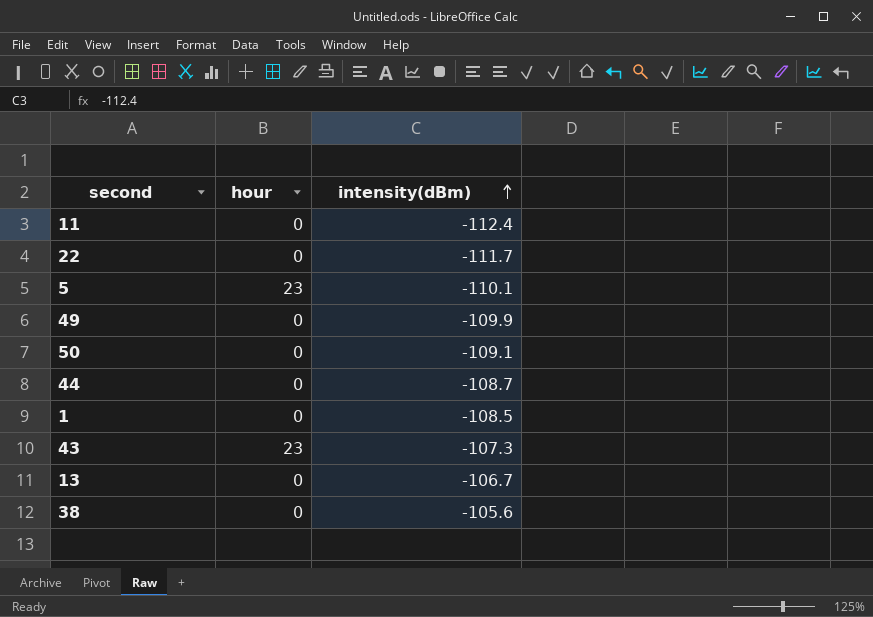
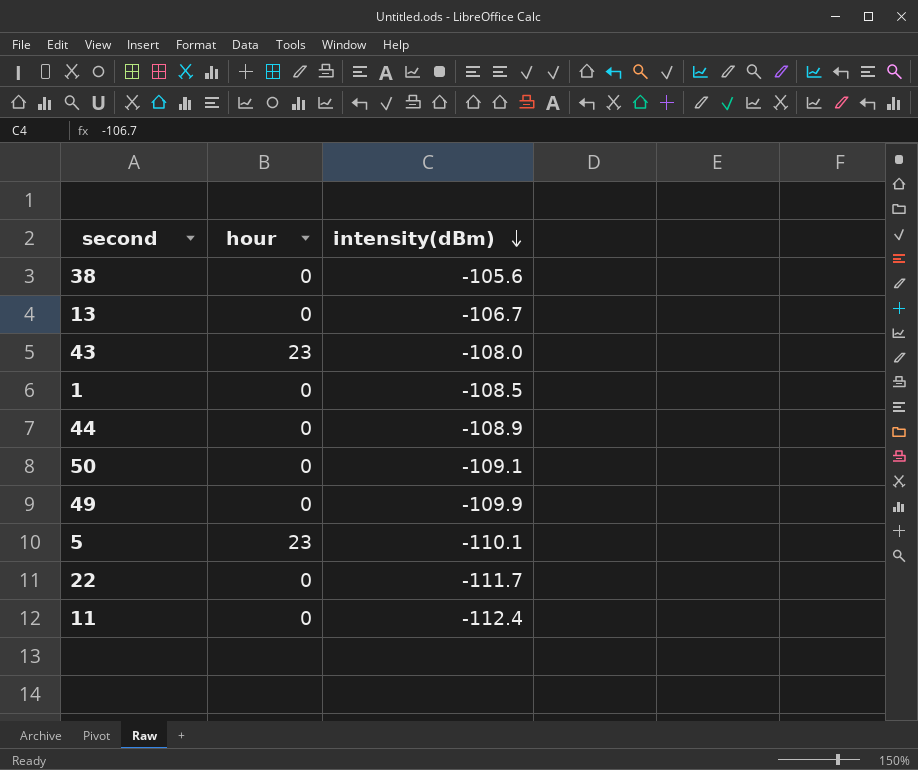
row order: intensity(dBm) ascending -> intensity(dBm) descending
43 | intensity(dBm): -107.3 -> -108.0
44 | intensity(dBm): -108.7 -> -108.9

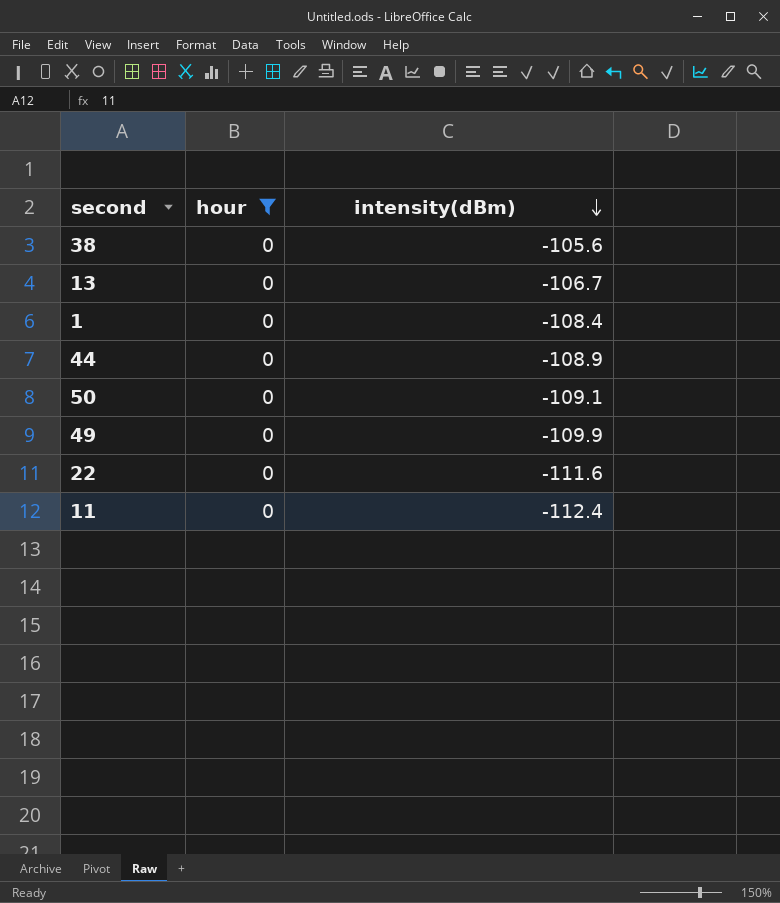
filter: none -> hour = 0
1 | intensity(dBm): -108.5 -> -108.4
22 | intensity(dBm): -111.7 -> -111.6

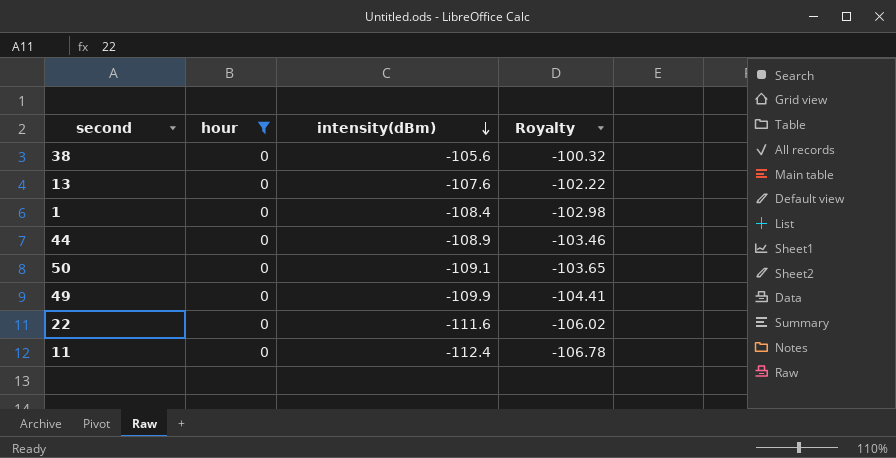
column Royalty | formula: none -> [intensity(dBm)] * 0.95
13 | intensity(dBm): -106.7 -> -107.6

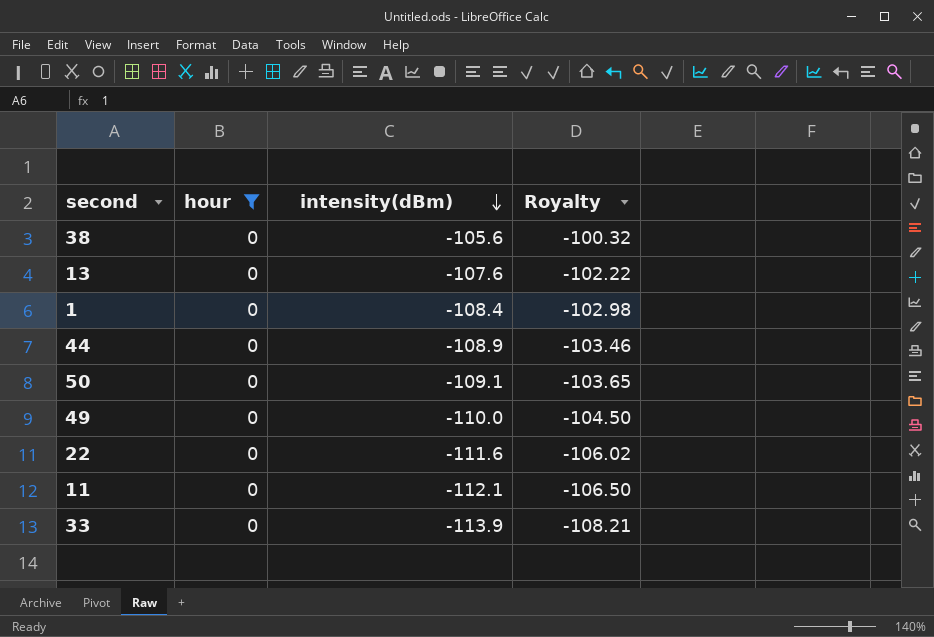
49 | intensity(dBm): -109.9 -> -110.0
49 | Royalty: -104.41 -> -104.50
11 | intensity(dBm): -112.4 -> -112.1
11 | Royalty: -106.78 -> -106.50
row 33: none -> 0 | -113.9 | -108.21

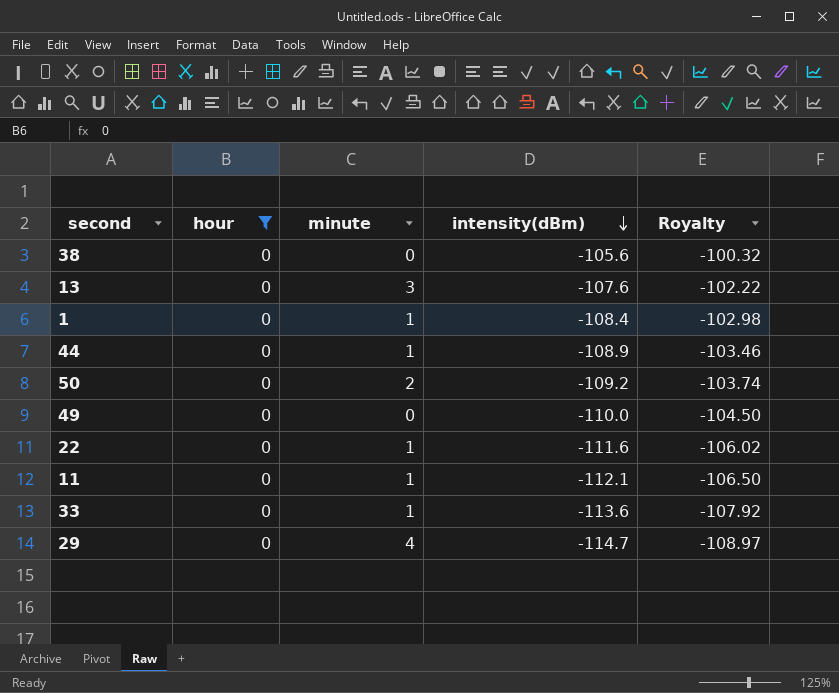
column minute | position: none -> 3
50 | intensity(dBm): -109.1 -> -109.2
50 | Royalty: -103.65 -> -103.74
33 | intensity(dBm): -113.9 -> -113.6
33 | Royalty: -108.21 -> -107.92
row 29: none -> 0 | 4 | -114.7 | -108.97

